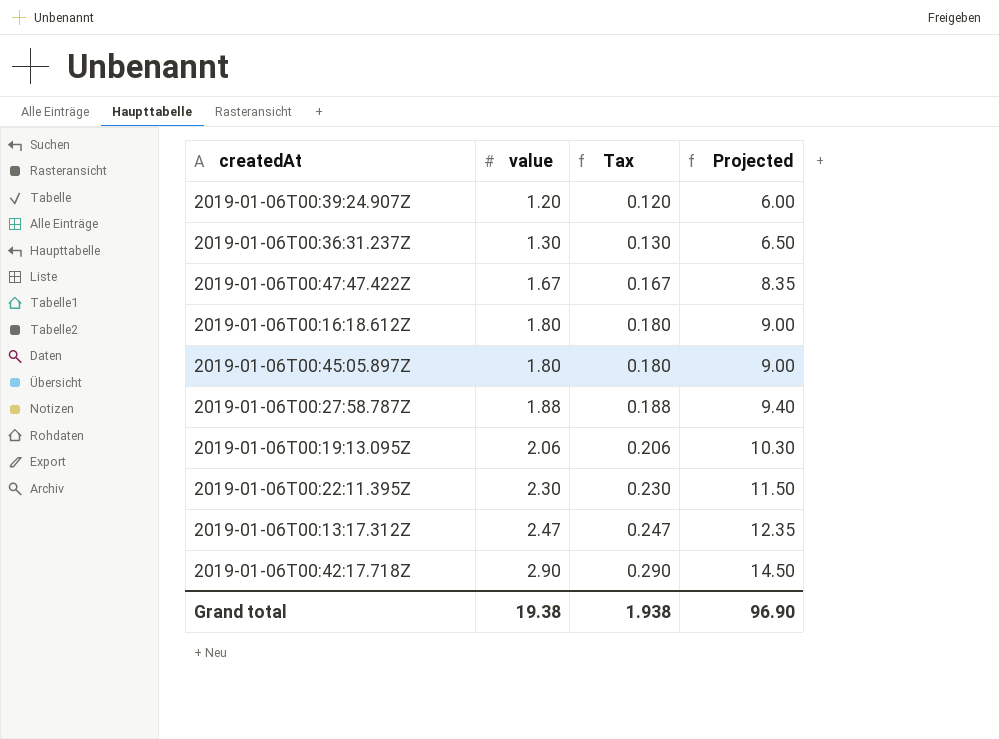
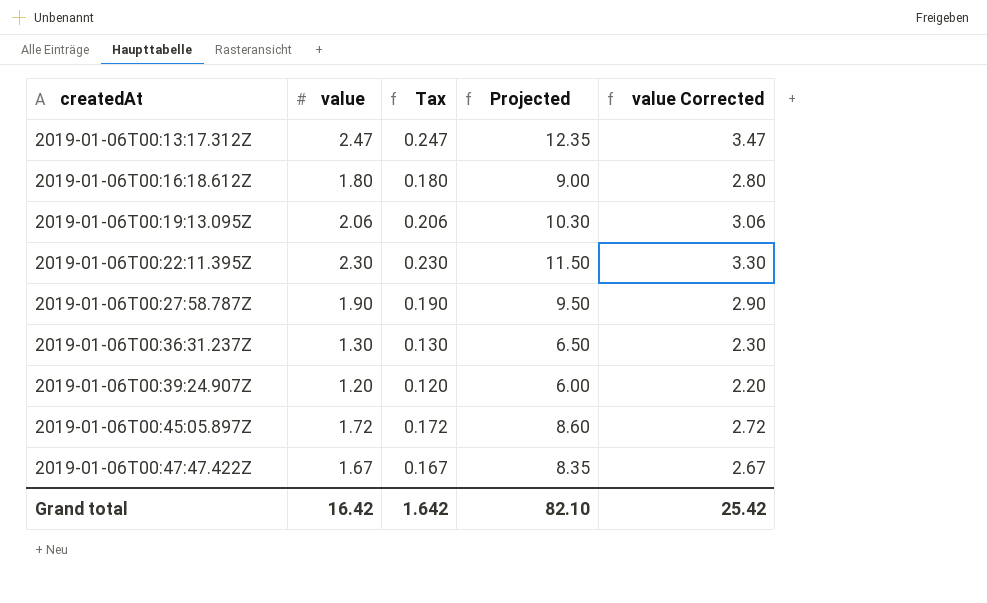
row order: value ascending -> createdAt ascending
column value Corrected | formula: none -> [value] + 1
row 2019-01-06T00:42:17.718Z: 2.90 | 0.290 | 14.50 -> none
2019-01-06T00:27:58.787Z | value: 1.88 -> 1.90
2019-01-06T00:27:58.787Z | Tax: 0.188 -> 0.190
2019-01-06T00:27:58.787Z | Projected: 9.40 -> 9.50
2019-01-06T00:45:05.897Z | value: 1.80 -> 1.72
2019-01-06T00:45:05.897Z | Tax: 0.180 -> 0.172
2019-01-06T00:45:05.897Z | Projected: 9.00 -> 8.60
Grand total | value: 19.38 -> 16.42
Grand total | Tax: 1.938 -> 1.642
Grand total | Projected: 96.90 -> 82.10

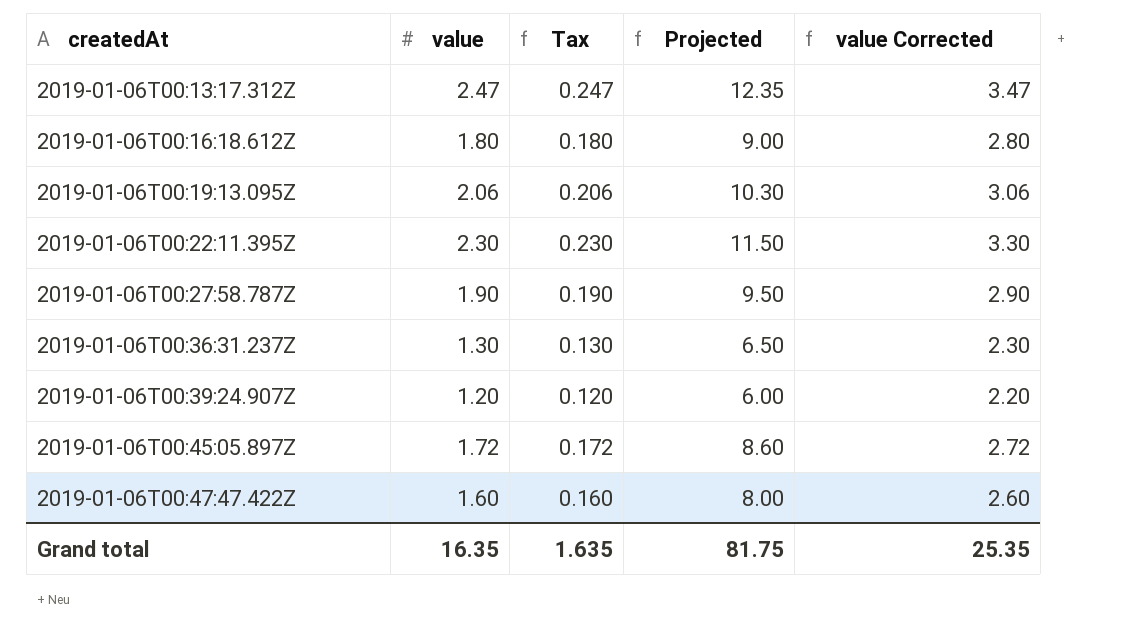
2019-01-06T00:47:47.422Z | value: 1.67 -> 1.60
2019-01-06T00:47:47.422Z | Tax: 0.167 -> 0.160
2019-01-06T00:47:47.422Z | Projected: 8.35 -> 8.00
2019-01-06T00:47:47.422Z | value Corrected: 2.67 -> 2.60
Grand total | value: 16.42 -> 16.35
Grand total | Tax: 1.642 -> 1.635
Grand total | Projected: 82.10 -> 81.75
Grand total | value Corrected: 25.42 -> 25.35

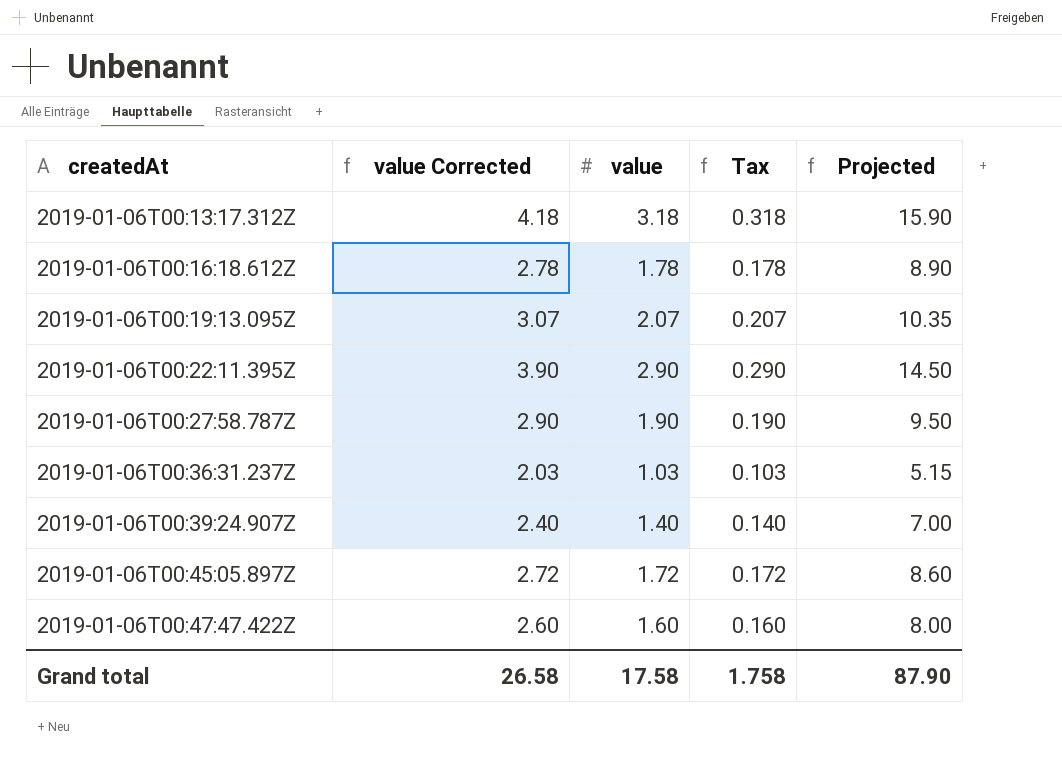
column value Corrected | position: 5 -> 2
2019-01-06T00:13:17.312Z | value Corrected: 3.47 -> 4.18
2019-01-06T00:13:17.312Z | value: 2.47 -> 3.18
2019-01-06T00:13:17.312Z | Tax: 0.247 -> 0.318
2019-01-06T00:13:17.312Z | Projected: 12.35 -> 15.90
2019-01-06T00:16:18.612Z | value Corrected: 2.80 -> 2.78
2019-01-06T00:16:18.612Z | value: 1.80 -> 1.78
2019-01-06T00:16:18.612Z | Tax: 0.180 -> 0.178
2019-01-06T00:16:18.612Z | Projected: 9.00 -> 8.90
2019-01-06T00:19:13.095Z | value Corrected: 3.06 -> 3.07
2019-01-06T00:19:13.095Z | value: 2.06 -> 2.07
2019-01-06T00:19:13.095Z | Tax: 0.206 -> 0.207
2019-01-06T00:19:13.095Z | Projected: 10.30 -> 10.35
2019-01-06T00:22:11.395Z | value Corrected: 3.30 -> 3.90
2019-01-06T00:22:11.395Z | value: 2.30 -> 2.90
2019-01-06T00:22:11.395Z | Tax: 0.230 -> 0.290
2019-01-06T00:22:11.395Z | Projected: 11.50 -> 14.50
2019-01-06T00:36:31.237Z | value Corrected: 2.30 -> 2.03
2019-01-06T00:36:31.237Z | value: 1.30 -> 1.03
2019-01-06T00:36:31.237Z | Tax: 0.130 -> 0.103
2019-01-06T00:36:31.237Z | Projected: 6.50 -> 5.15
2019-01-06T00:39:24.907Z | value Corrected: 2.20 -> 2.40
2019-01-06T00:39:24.907Z | value: 1.20 -> 1.40
2019-01-06T00:39:24.907Z | Tax: 0.120 -> 0.140
2019-01-06T00:39:24.907Z | Projected: 6.00 -> 7.00
Grand total | value Corrected: 25.35 -> 26.58
Grand total | value: 16.35 -> 17.58
Grand total | Tax: 1.635 -> 1.758
Grand total | Projected: 81.75 -> 87.90

